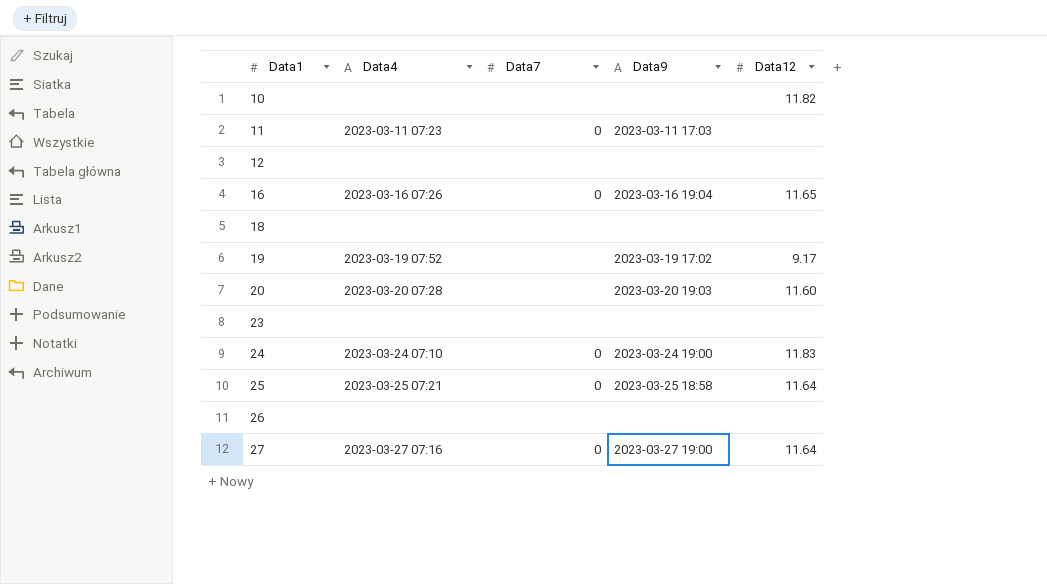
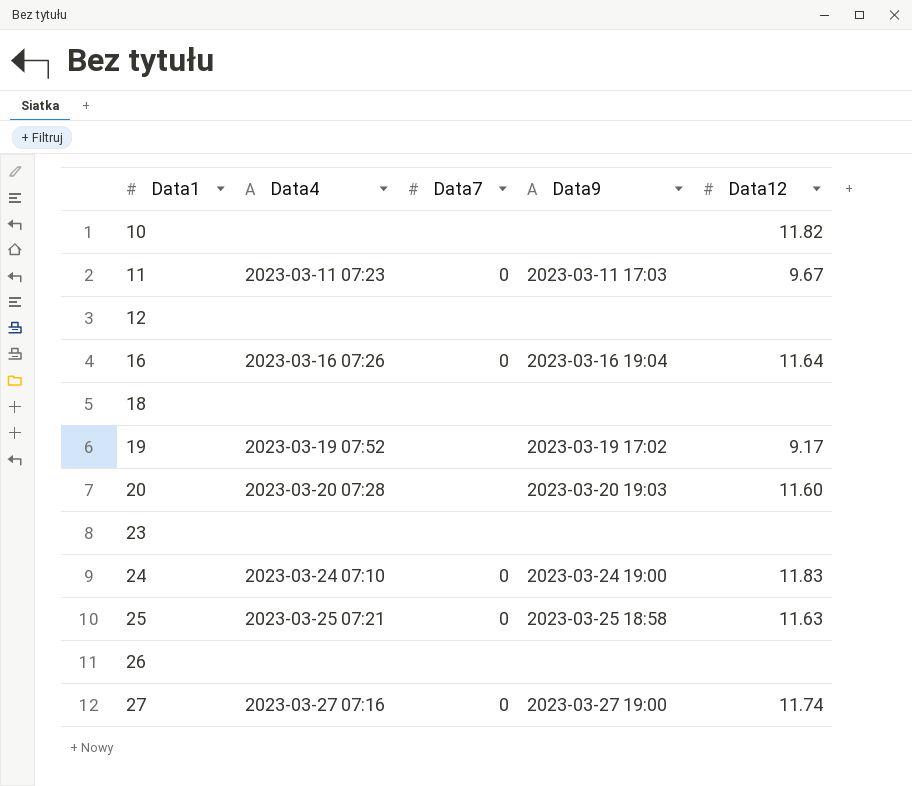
11 | Data12: none -> 9.67
16 | Data12: 11.65 -> 11.64
25 | Data12: 11.64 -> 11.63
27 | Data12: 11.64 -> 11.74

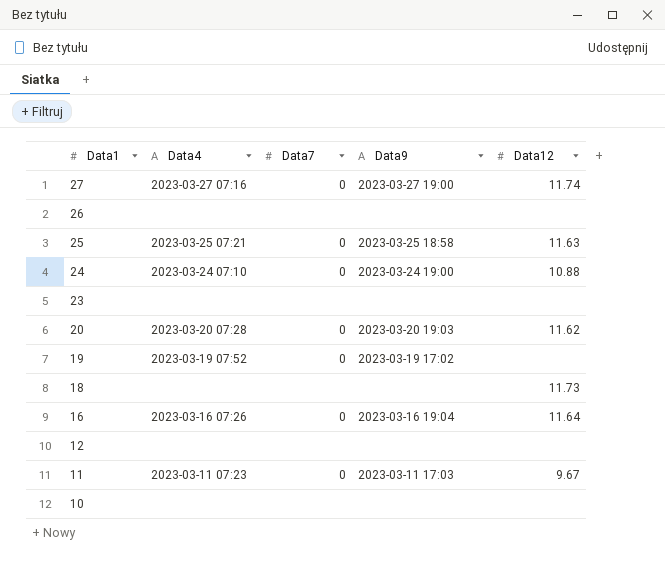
row order: Data1 ascending -> Data1 descending
24 | Data12: 11.83 -> 10.88
20 | Data7: none -> 0
20 | Data12: 11.60 -> 11.62
19 | Data7: none -> 0
19 | Data12: 9.17 -> none
18 | Data12: none -> 11.73
10 | Data12: 11.82 -> none

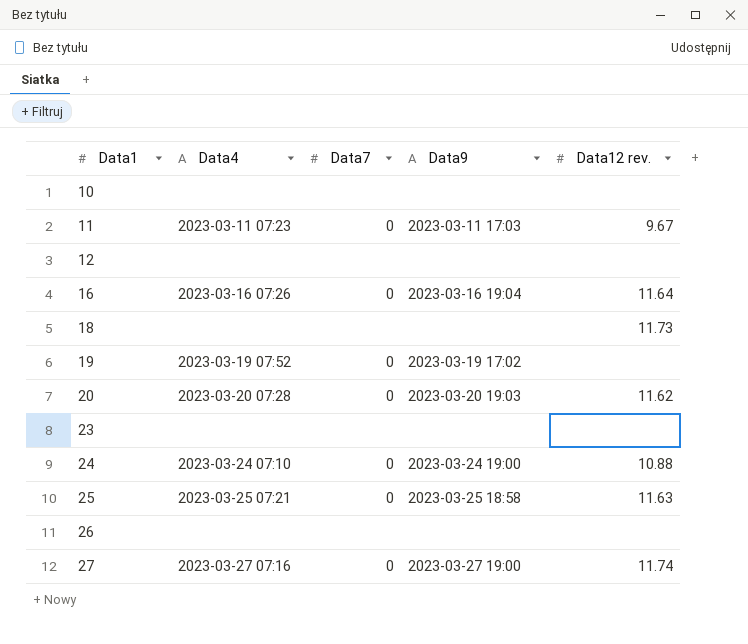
row order: Data1 descending -> Data1 ascending
column name: Data12 -> Data12 rev.

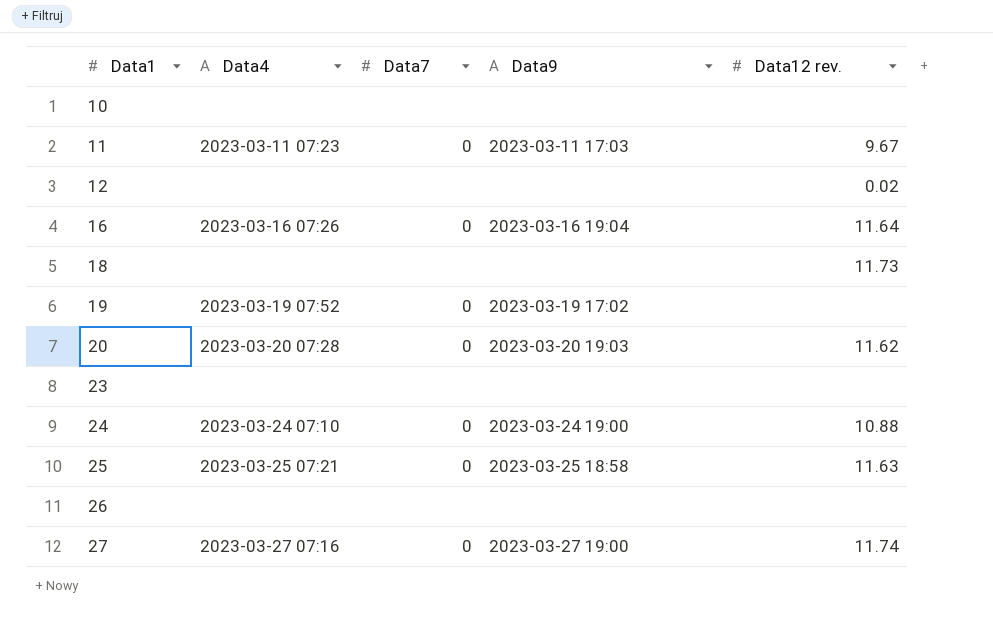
12 | Data12 rev.: none -> 0.02

